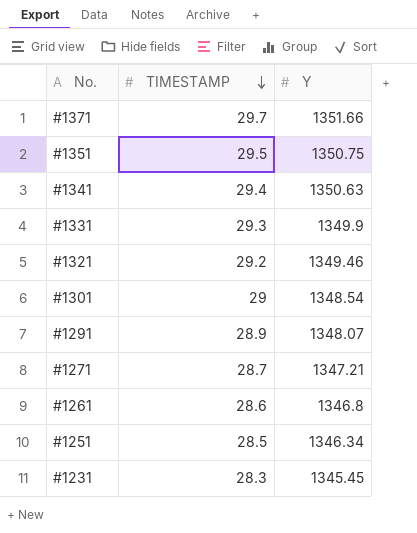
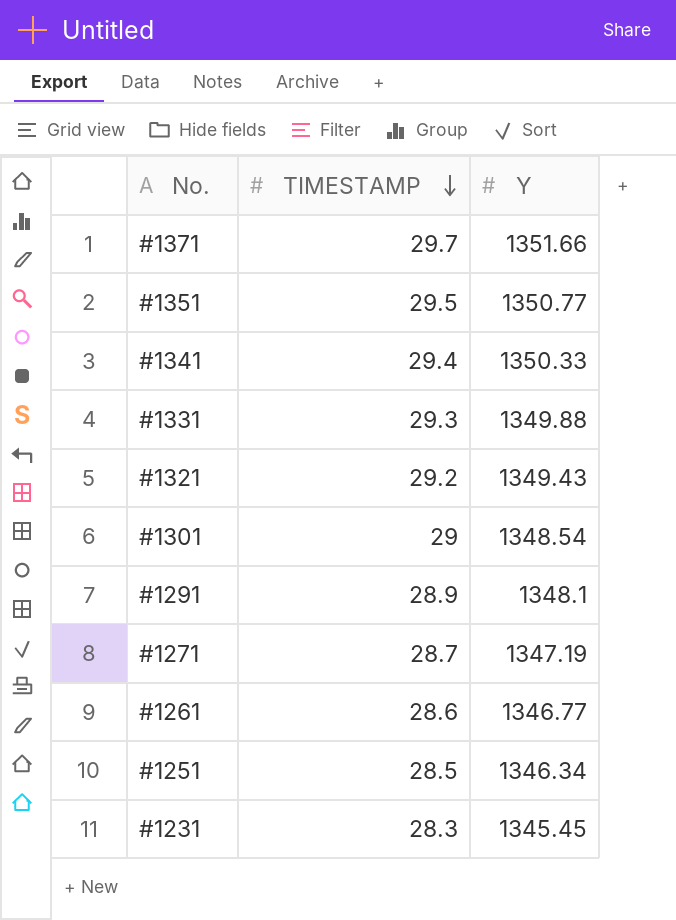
#1351 | Y: 1350.75 -> 1350.77
#1341 | Y: 1350.63 -> 1350.33
#1331 | Y: 1349.9 -> 1349.88
#1321 | Y: 1349.46 -> 1349.43
#1291 | Y: 1348.07 -> 1348.1
#1271 | Y: 1347.21 -> 1347.19
#1261 | Y: 1346.8 -> 1346.77

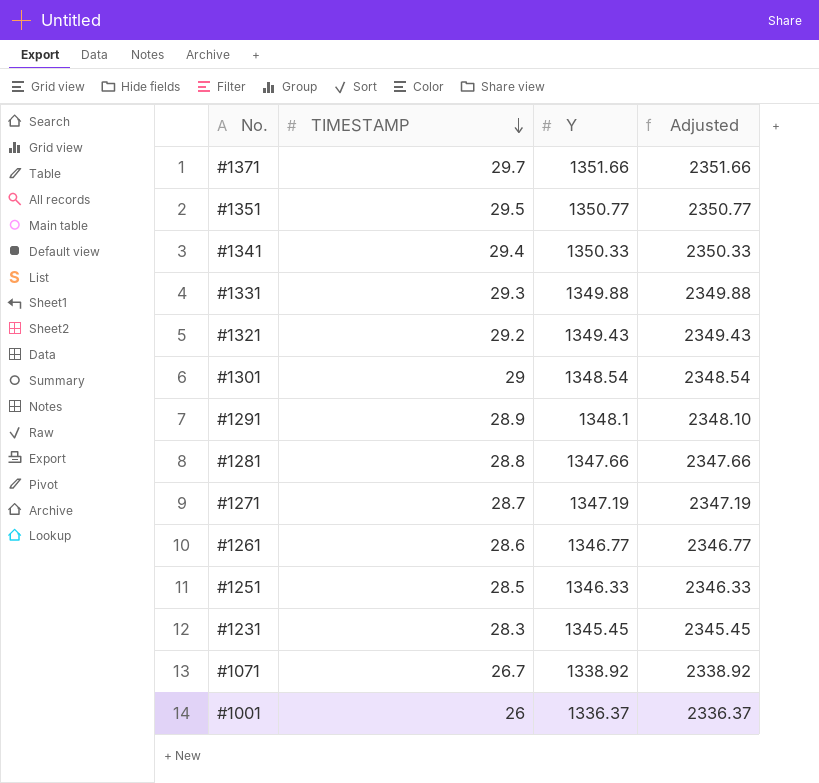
column Adjusted | formula: none -> [Y] + 1000
row #1281: none -> 28.8 | 1347.66 | 2347.66
#1251 | Y: 1346.34 -> 1346.33
row #1071: none -> 26.7 | 1338.92 | 2338.92
row #1001: none -> 26 | 1336.37 | 2336.37

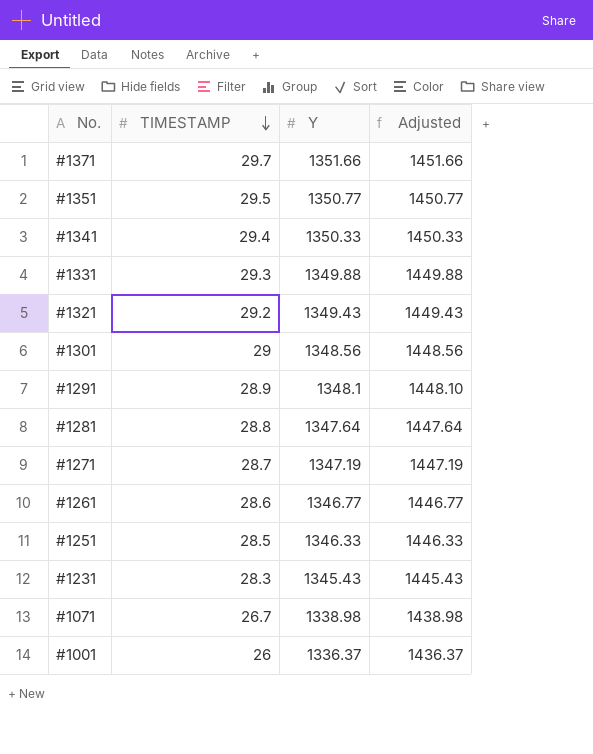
column Adjusted | formula: [Y] + 1000 -> [Y] + 100
#1301 | Y: 1348.54 -> 1348.56
#1281 | Y: 1347.66 -> 1347.64
#1231 | Y: 1345.45 -> 1345.43
#1071 | Y: 1338.92 -> 1338.98

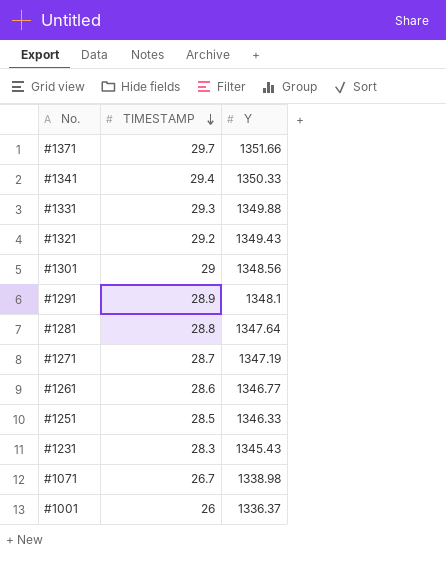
column Adjusted | formula: [Y] + 100 -> none
row #1351: 29.5 | 1350.77 | 1450.77 -> none

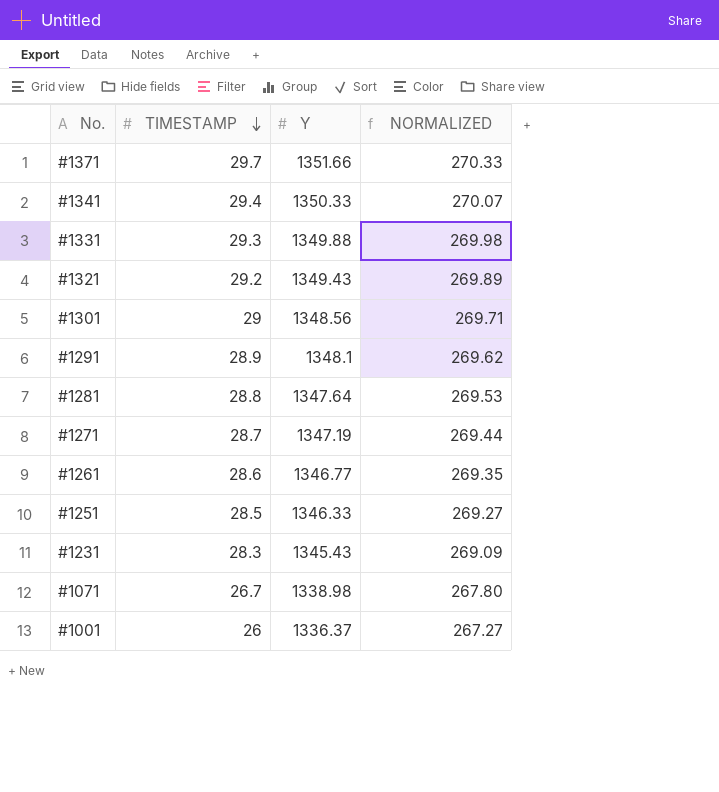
column NORMALIZED | formula: none -> [Y] * 0.2

